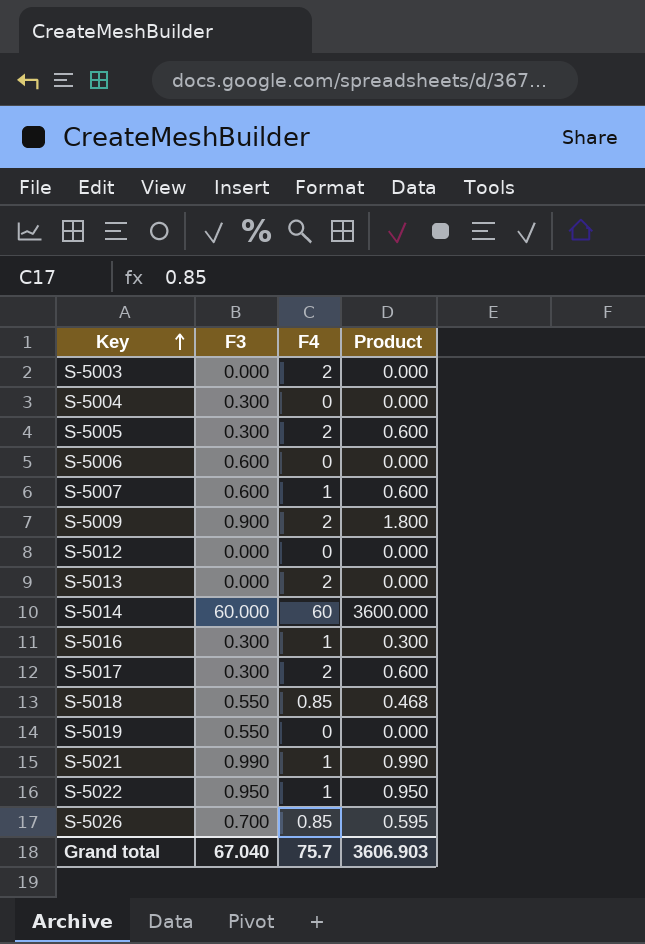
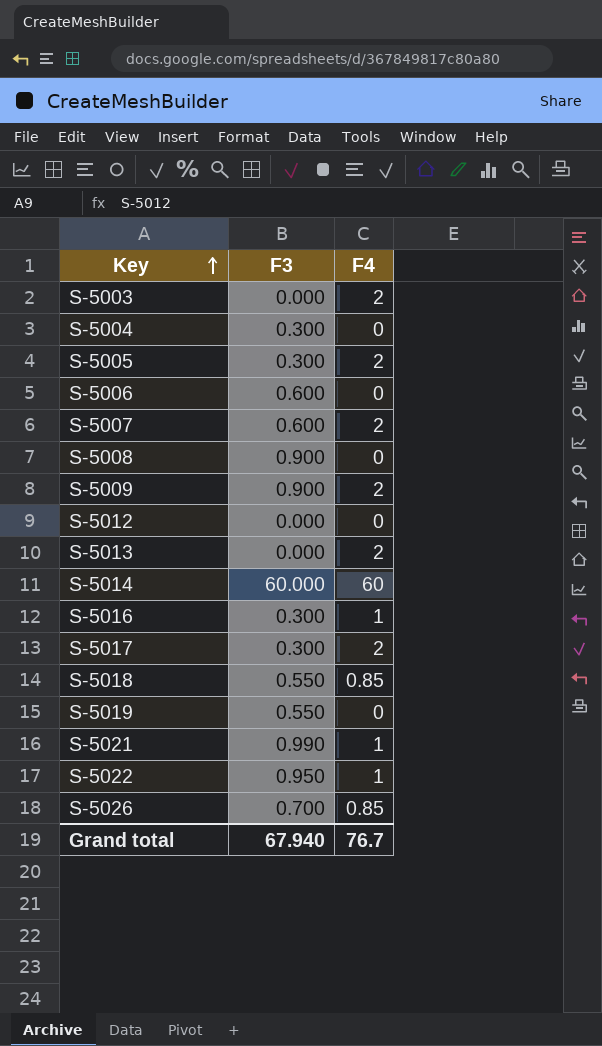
column Product | formula: [F3] * [F4] -> none
S-5007 | F4: 1 -> 2
row S-5008: none -> 0.900 | 0
Grand total | F3: 67.040 -> 67.940
Grand total | F4: 75.7 -> 76.7

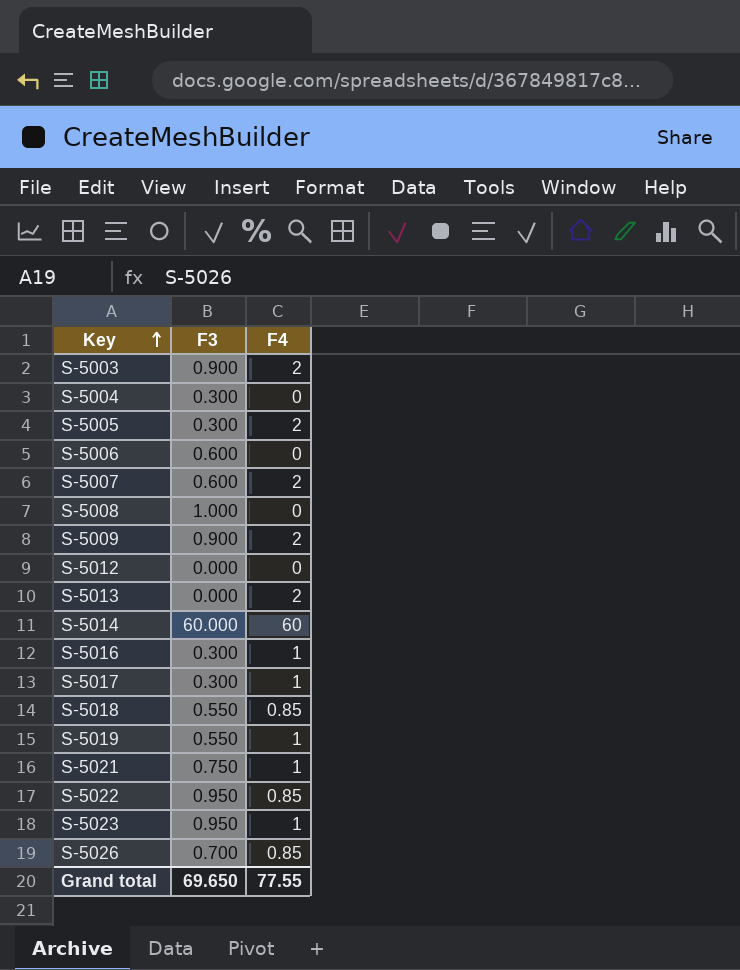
S-5003 | F3: 0.000 -> 0.900
S-5008 | F3: 0.900 -> 1.000
S-5017 | F4: 2 -> 1
S-5019 | F4: 0 -> 1
S-5021 | F3: 0.990 -> 0.750
S-5022 | F4: 1 -> 0.85
row S-5023: none -> 0.950 | 1
Grand total | F3: 67.940 -> 69.650
Grand total | F4: 76.7 -> 77.55

